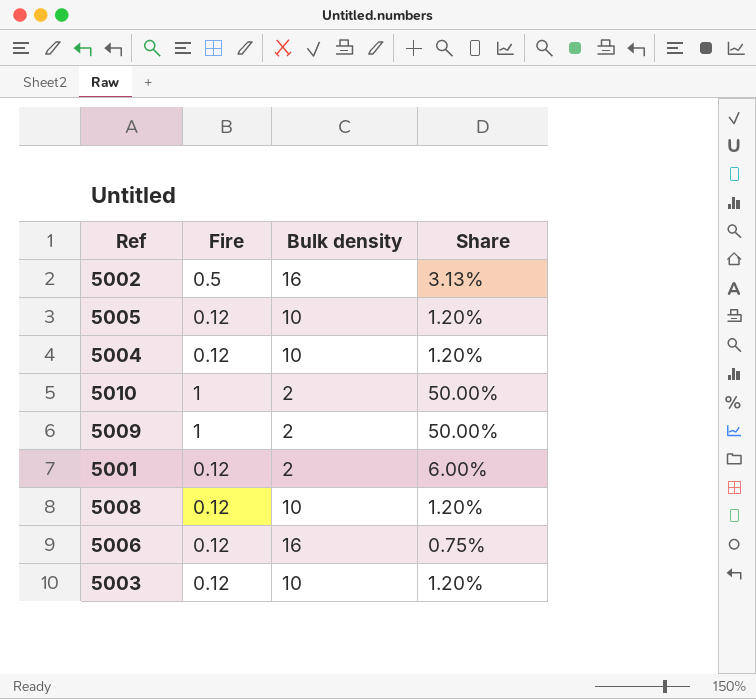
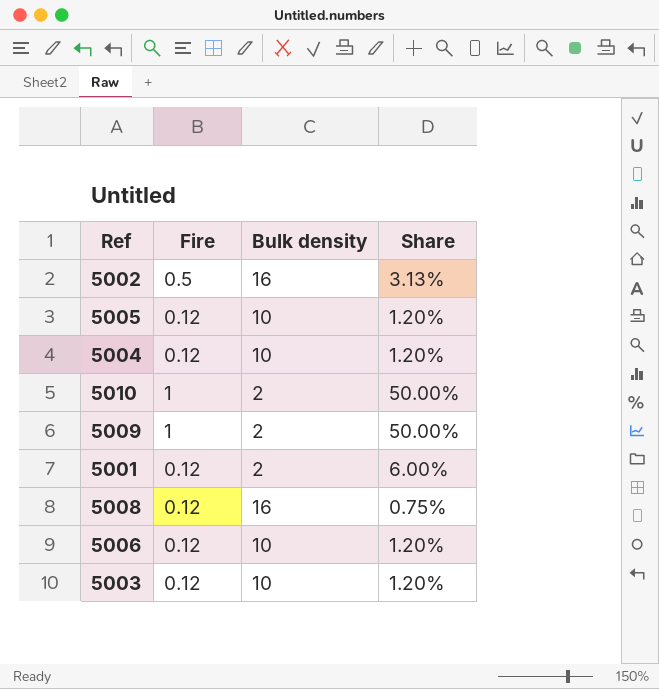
5008 | Bulk density: 10 -> 16
5008 | Share: 1.20% -> 0.75%
5006 | Bulk density: 16 -> 10
5006 | Share: 0.75% -> 1.20%

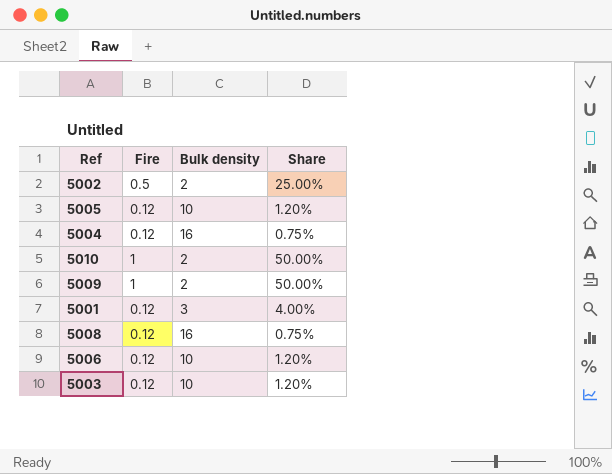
5002 | Bulk density: 16 -> 2
5002 | Share: 3.13% -> 25.00%
5004 | Bulk density: 10 -> 16
5004 | Share: 1.20% -> 0.75%
5001 | Bulk density: 2 -> 3
5001 | Share: 6.00% -> 4.00%

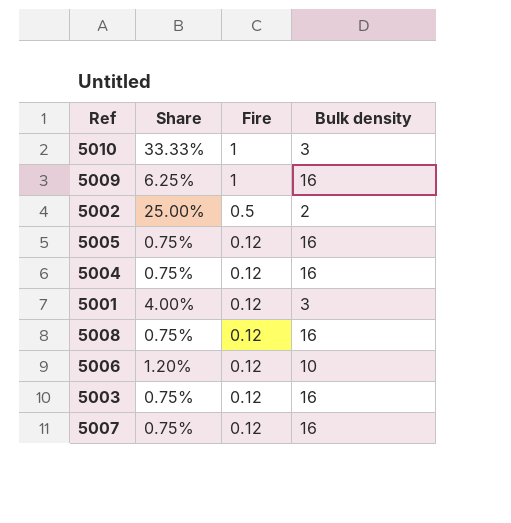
row order: none -> Fire descending
column Share | position: 4 -> 2
5010 | Share: 50.00% -> 33.33%
5010 | Bulk density: 2 -> 3
5009 | Share: 50.00% -> 6.25%
5009 | Bulk density: 2 -> 16
5005 | Share: 1.20% -> 0.75%
5005 | Bulk density: 10 -> 16
5003 | Share: 1.20% -> 0.75%
5003 | Bulk density: 10 -> 16
row 5007: none -> 0.75% | 0.12 | 16

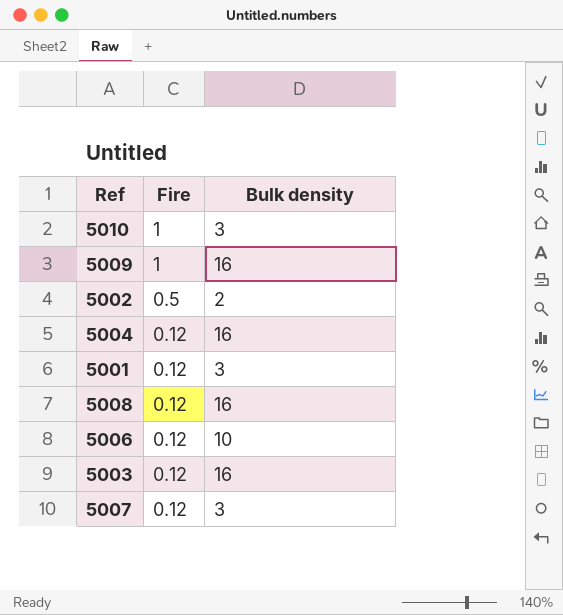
column Share | formula: [Fire] / [Bulk density] -> none
row 5005: 0.75% | 0.12 | 16 -> none
5007 | Bulk density: 16 -> 3

